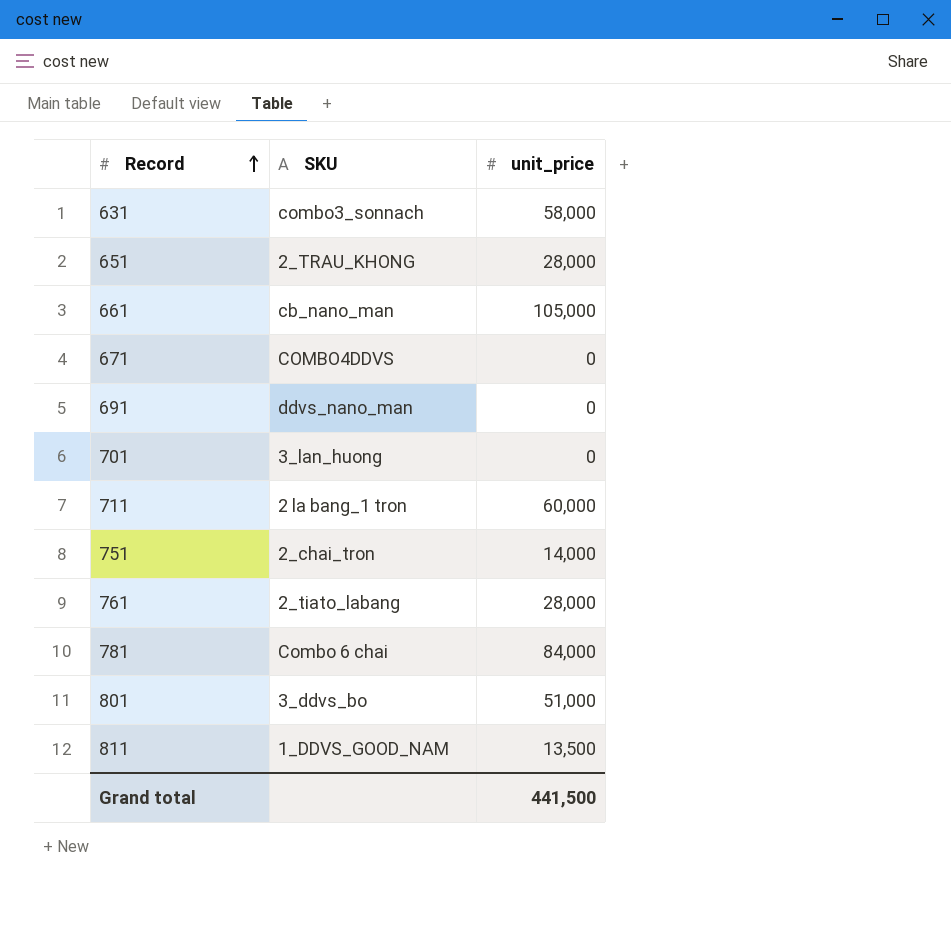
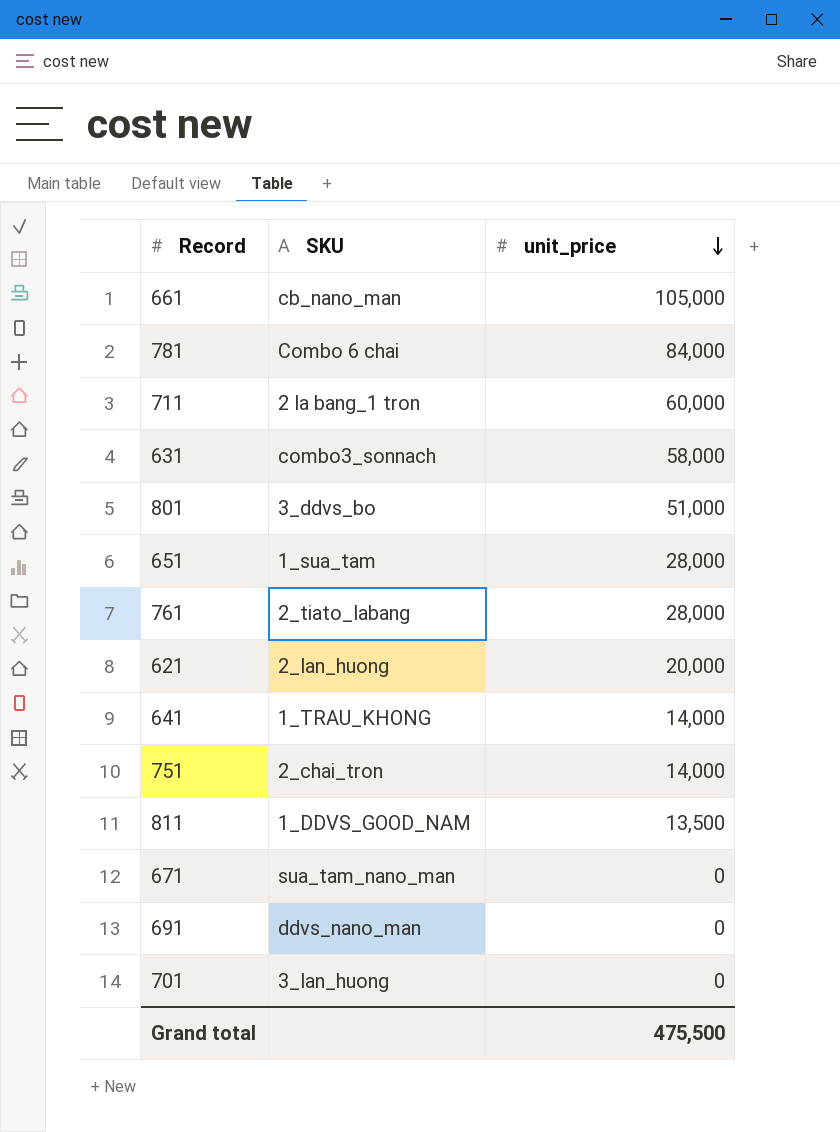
row order: Record ascending -> unit_price descending
651 | SKU: 2_TRAU_KHONG -> 1_sua_tam
row 621: none -> 2_lan_huong | 20,000
row 641: none -> 1_TRAU_KHONG | 14,000
671 | SKU: COMBO4DDVS -> sua_tam_nano_man
Grand total | unit_price: 441,500 -> 475,500

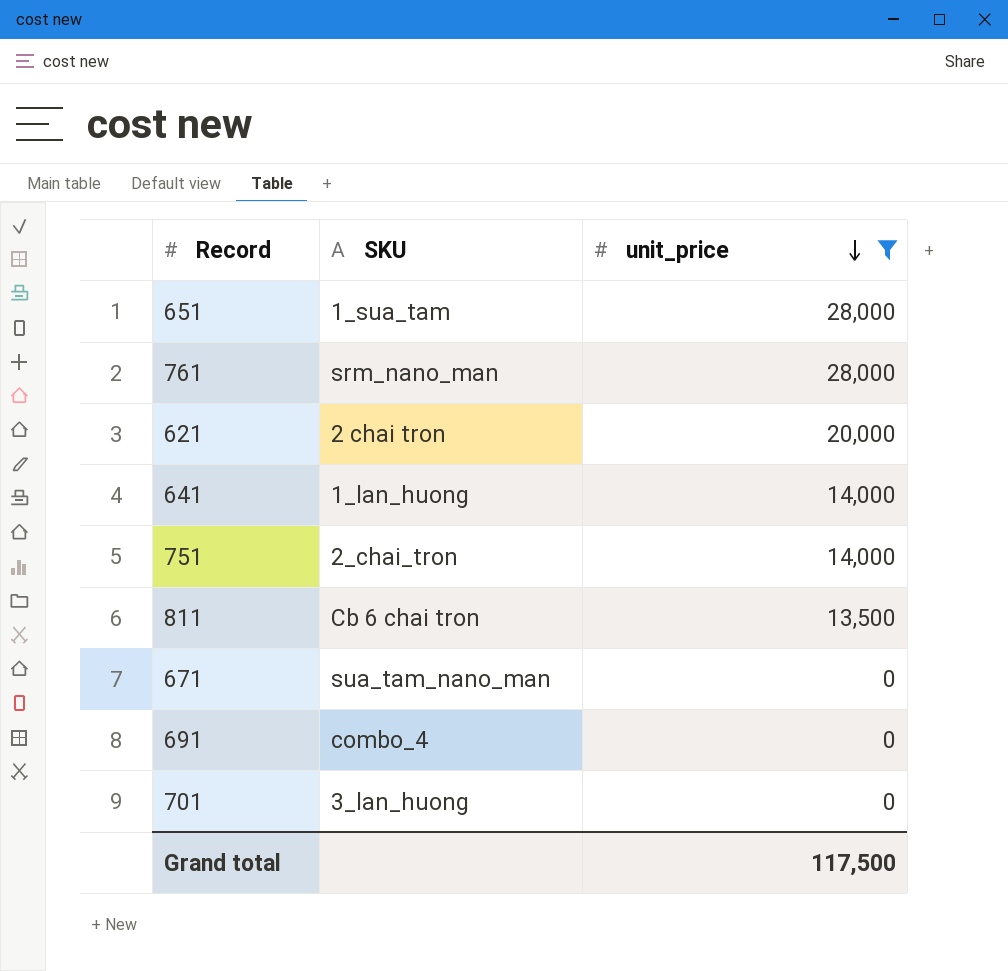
filter: none -> unit_price <= 28,000
761 | SKU: 2_tiato_labang -> srm_nano_man
621 | SKU: 2_lan_huong -> 2 chai tron
641 | SKU: 1_TRAU_KHONG -> 1_lan_huong
811 | SKU: 1_DDVS_GOOD_NAM -> Cb 6 chai tron
691 | SKU: ddvs_nano_man -> combo_4
Grand total | unit_price: 475,500 -> 117,500

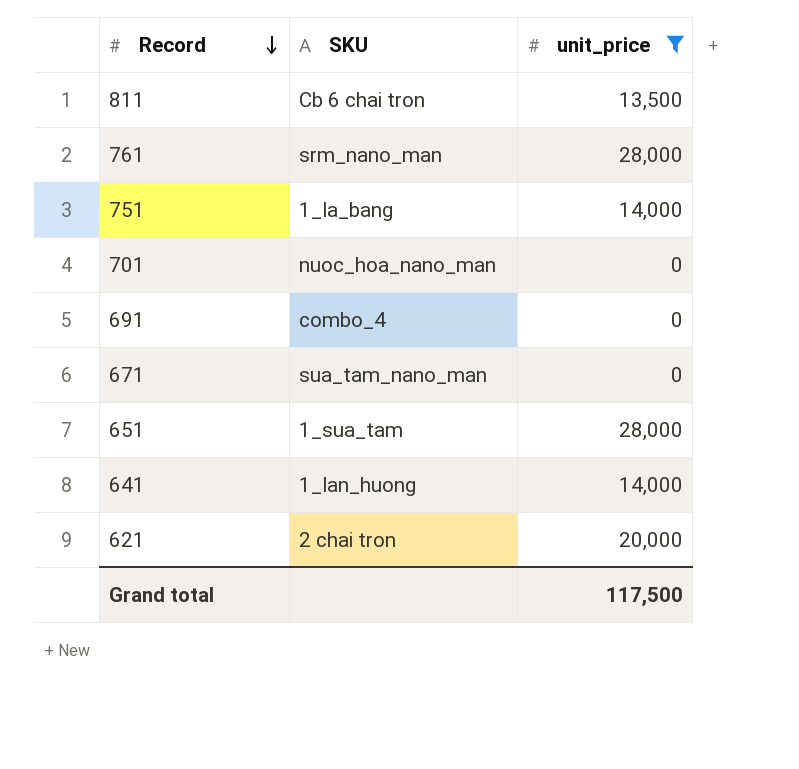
row order: unit_price descending -> Record descending
751 | SKU: 2_chai_tron -> 1_la_bang
701 | SKU: 3_lan_huong -> nuoc_hoa_nano_man

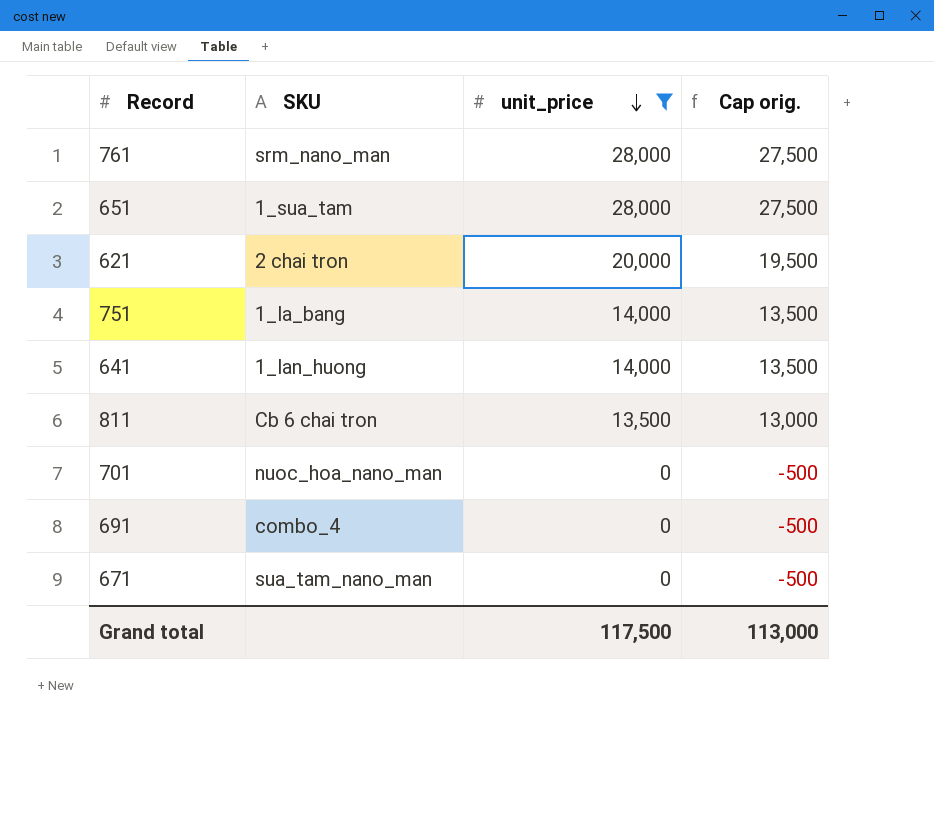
row order: Record descending -> unit_price descending
column Cap orig. | formula: none -> [unit_price] - 500

